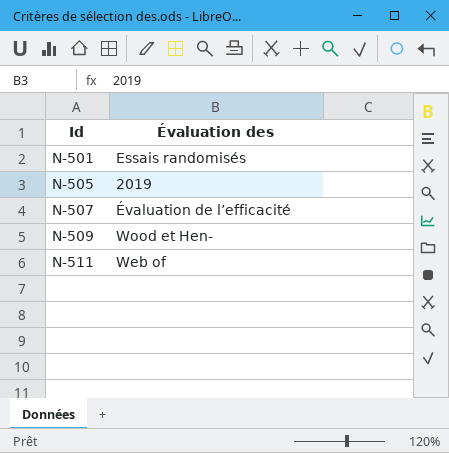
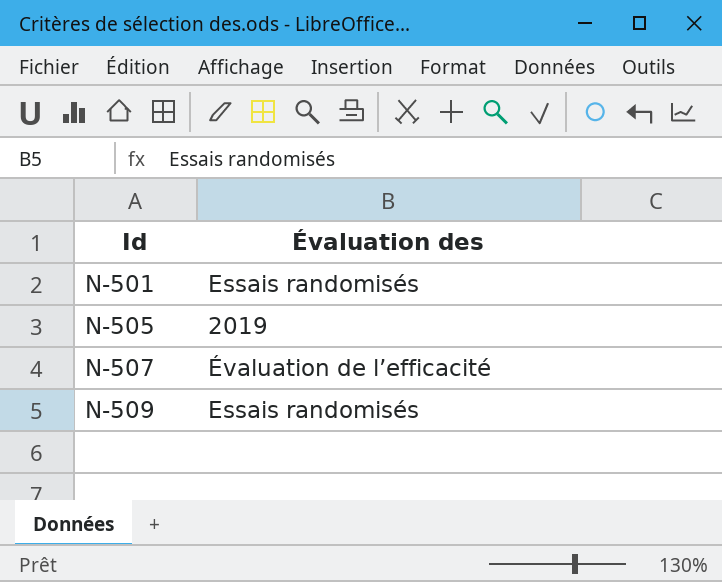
row N-511: Web of -> none
N-509 | Évaluation des: Wood et Hen- -> Essais randomisés

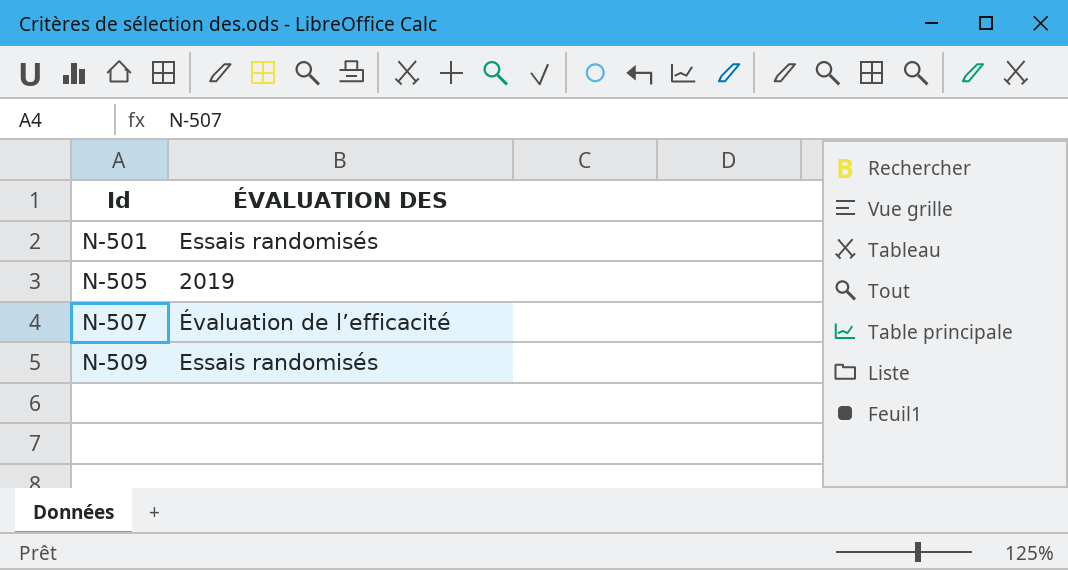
column name: Évaluation des -> ÉVALUATION DES

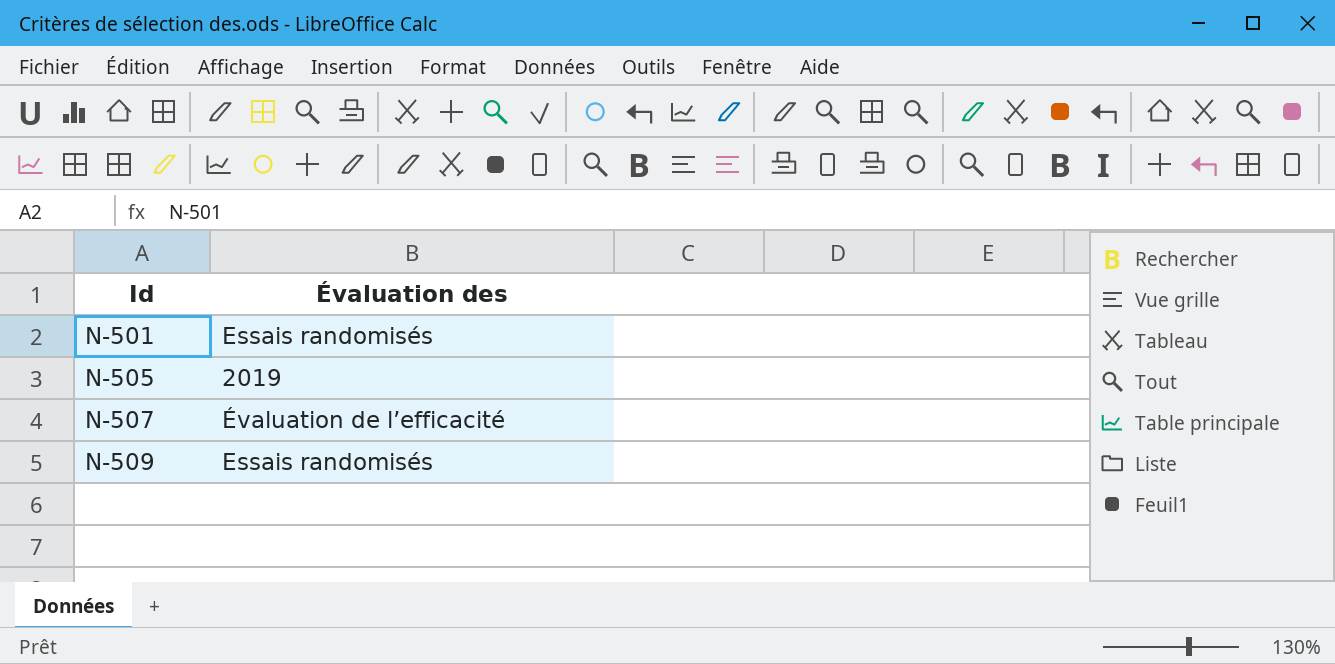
column name: ÉVALUATION DES -> Évaluation des

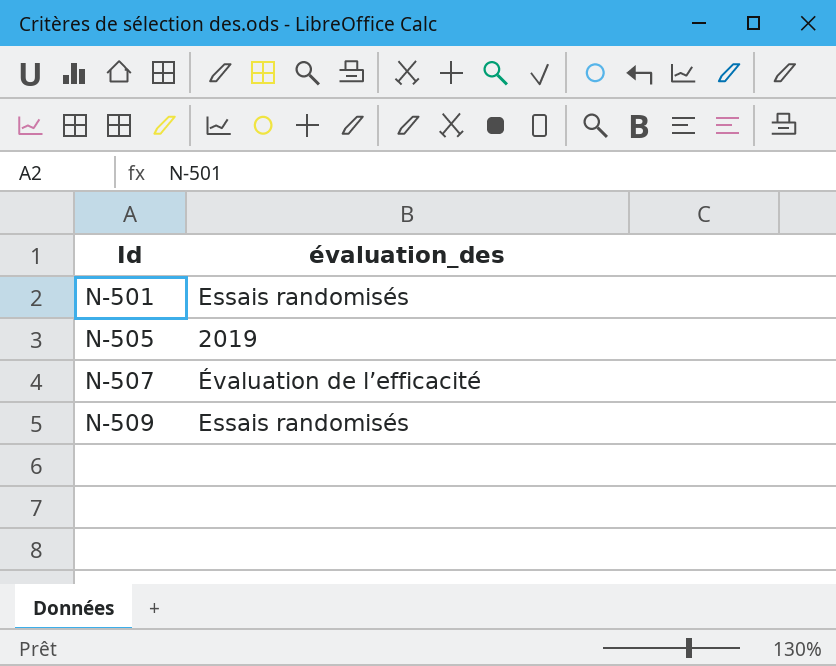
column name: Évaluation des -> évaluation_des

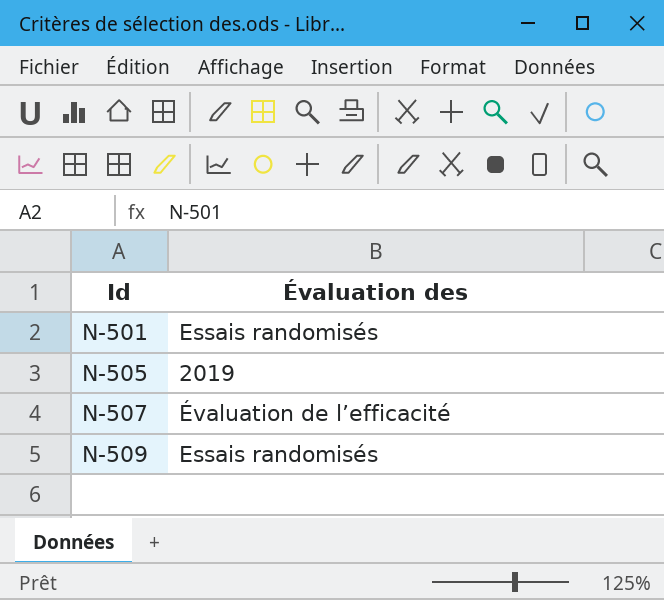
column name: évaluation_des -> Évaluation des

